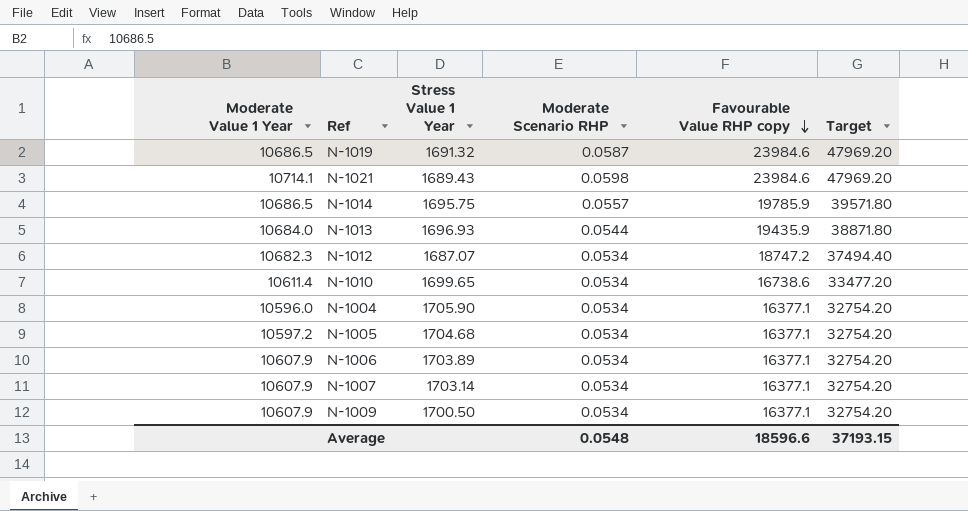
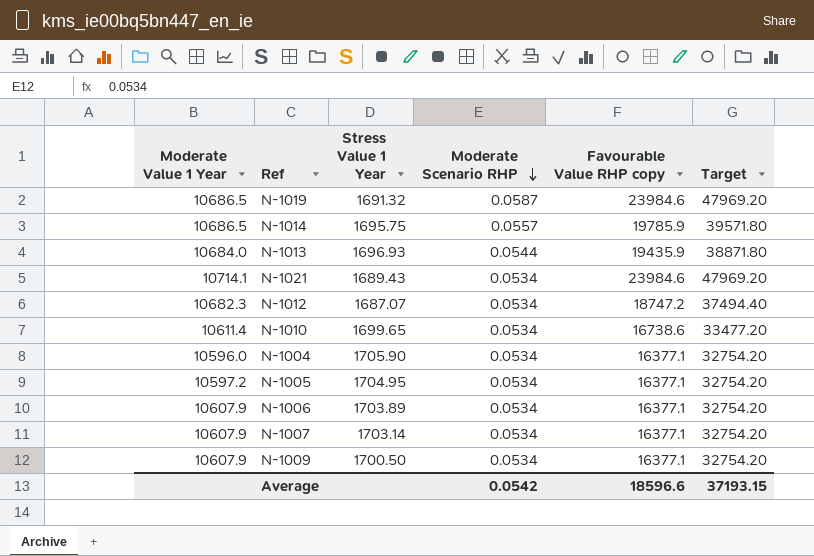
row order: Favourable Value RHP copy descending -> Moderate Scenario RHP descending
N-1021 | Moderate Scenario RHP: 0.0598 -> 0.0534
N-1005 | Stress Value 1 Year: 1704.68 -> 1704.95
Average | Moderate Scenario RHP: 0.0548 -> 0.0542

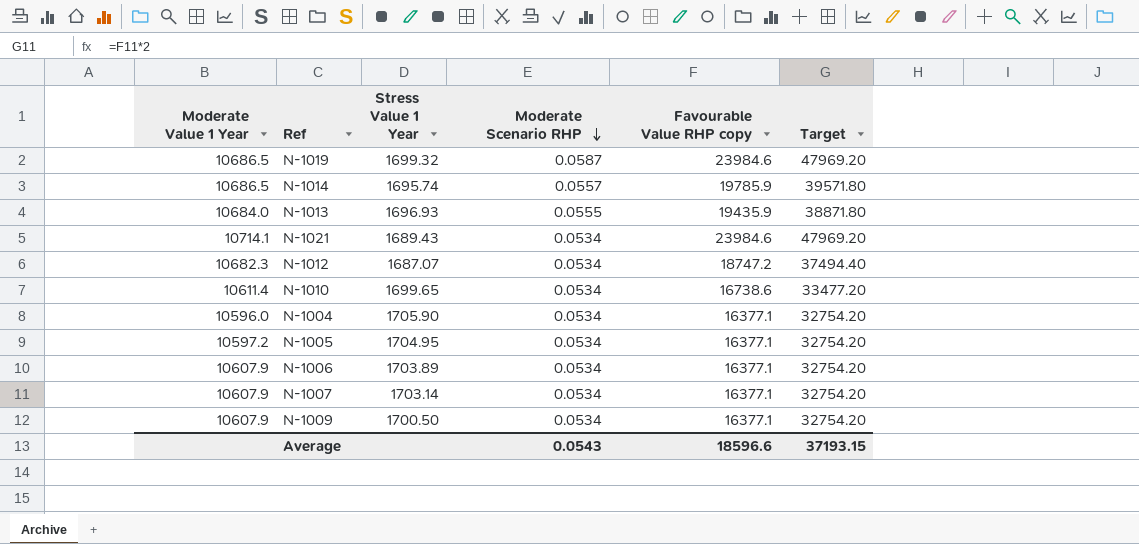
N-1019 | Stress Value 1 Year: 1691.32 -> 1699.32
N-1014 | Stress Value 1 Year: 1695.75 -> 1695.74
N-1013 | Moderate Scenario RHP: 0.0544 -> 0.0555
Average | Moderate Scenario RHP: 0.0542 -> 0.0543

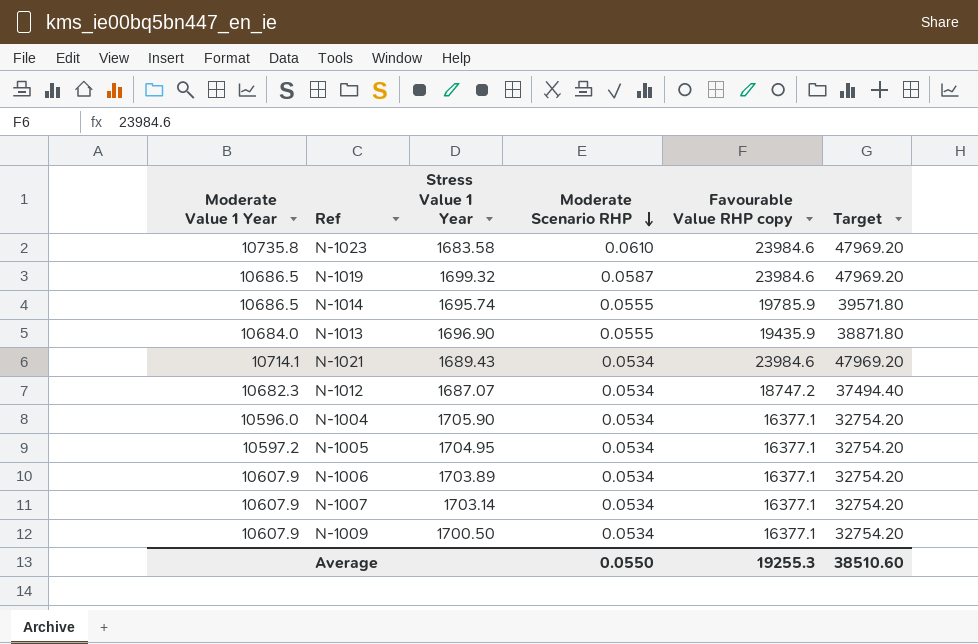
row N-1010: 10611.4 | 1699.65 | 0.0534 | 16738.6 | 33477.20 -> none
row N-1023: none -> 10735.8 | 1683.58 | 0.0610 | 23984.6 | 47969.20
N-1014 | Moderate Scenario RHP: 0.0557 -> 0.0555
N-1013 | Stress Value 1 Year: 1696.93 -> 1696.90
Average | Moderate Scenario RHP: 0.0543 -> 0.0550
Average | Favourable Value RHP copy: 18596.6 -> 19255.3
Average | Target: 37193.15 -> 38510.60

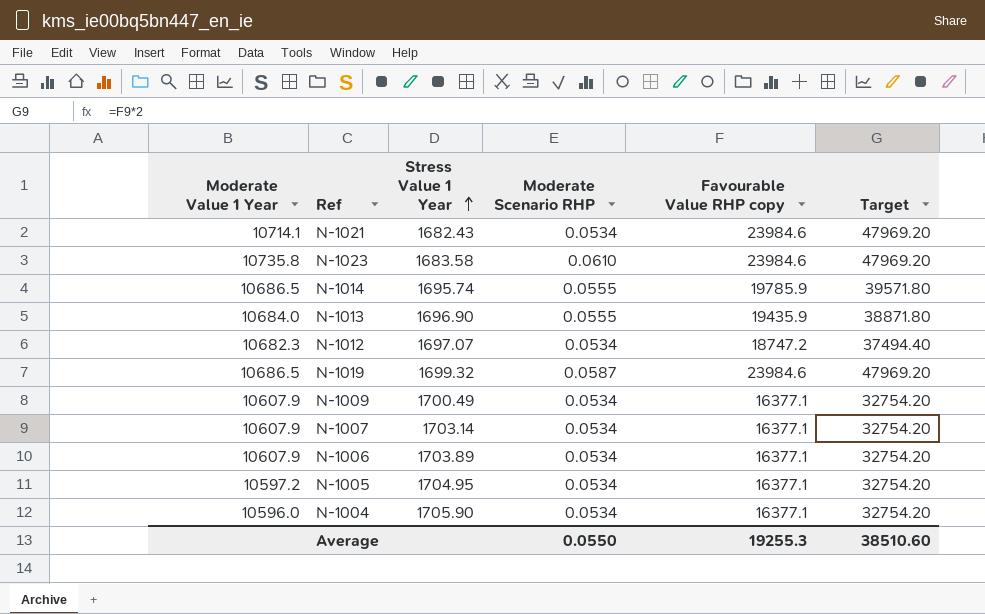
row order: Moderate Scenario RHP descending -> Stress Value 1 Year ascending
N-1021 | Stress Value 1 Year: 1689.43 -> 1682.43
N-1012 | Stress Value 1 Year: 1687.07 -> 1697.07
N-1009 | Stress Value 1 Year: 1700.50 -> 1700.49

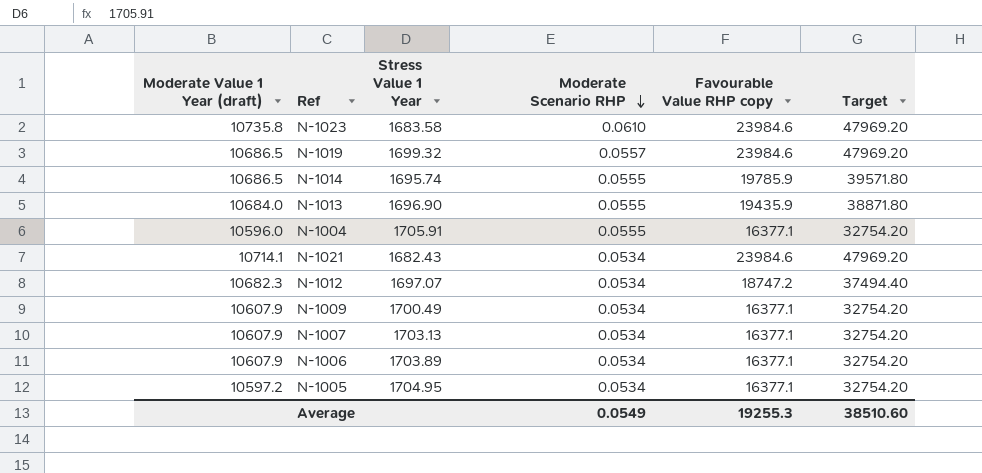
row order: Stress Value 1 Year ascending -> Moderate Scenario RHP descending
column name: Moderate Value 1 Year -> Moderate Value 1 Year (draft)
N-1019 | Moderate Scenario RHP: 0.0587 -> 0.0557
N-1004 | Stress Value 1 Year: 1705.90 -> 1705.91
N-1004 | Moderate Scenario RHP: 0.0534 -> 0.0555
N-1007 | Stress Value 1 Year: 1703.14 -> 1703.13
Average | Moderate Scenario RHP: 0.0550 -> 0.0549

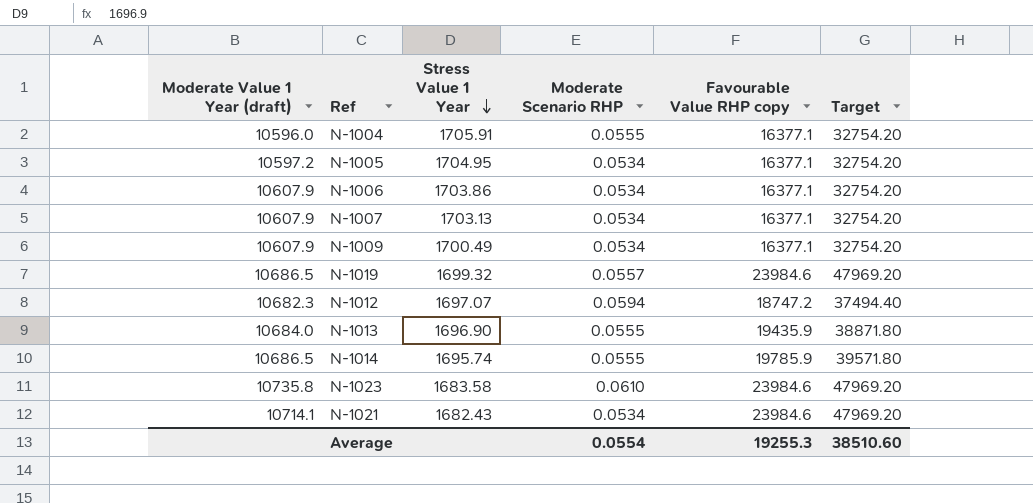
row order: Moderate Scenario RHP descending -> Stress Value 1 Year descending
N-1006 | Stress Value 1 Year: 1703.89 -> 1703.86
N-1012 | Moderate Scenario RHP: 0.0534 -> 0.0594
Average | Moderate Scenario RHP: 0.0549 -> 0.0554

